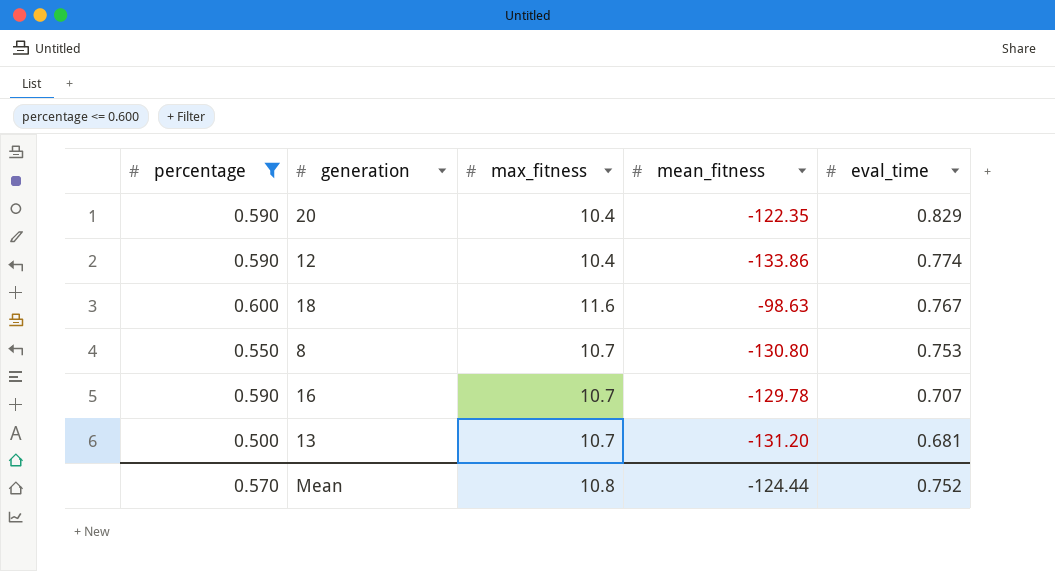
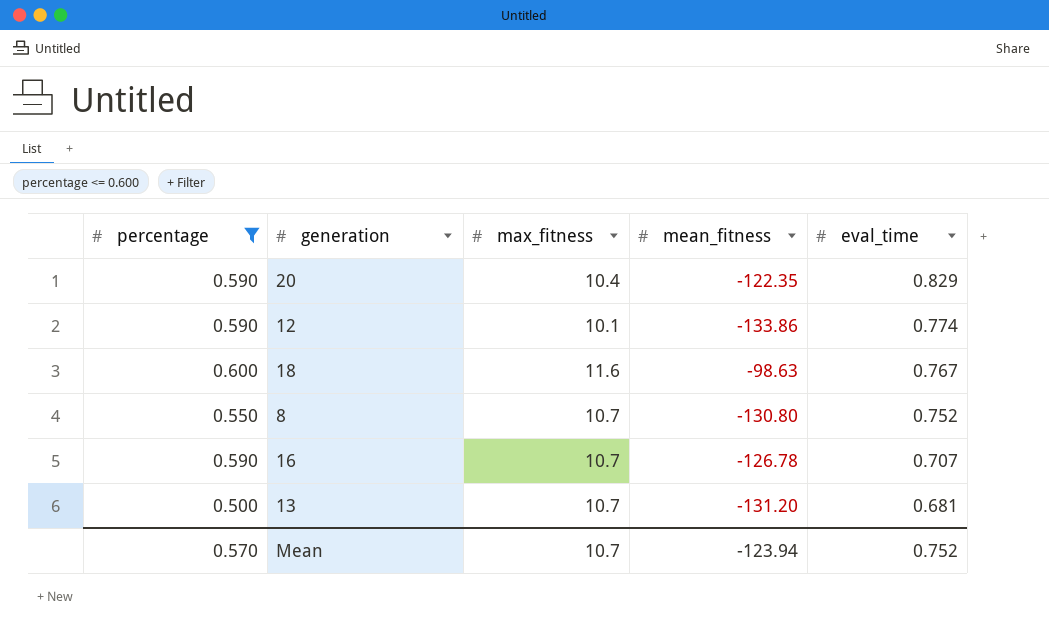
12 | max_fitness: 10.4 -> 10.1
8 | eval_time: 0.753 -> 0.752
16 | mean_fitness: -129.78 -> -126.78
Mean | max_fitness: 10.8 -> 10.7
Mean | mean_fitness: -124.44 -> -123.94

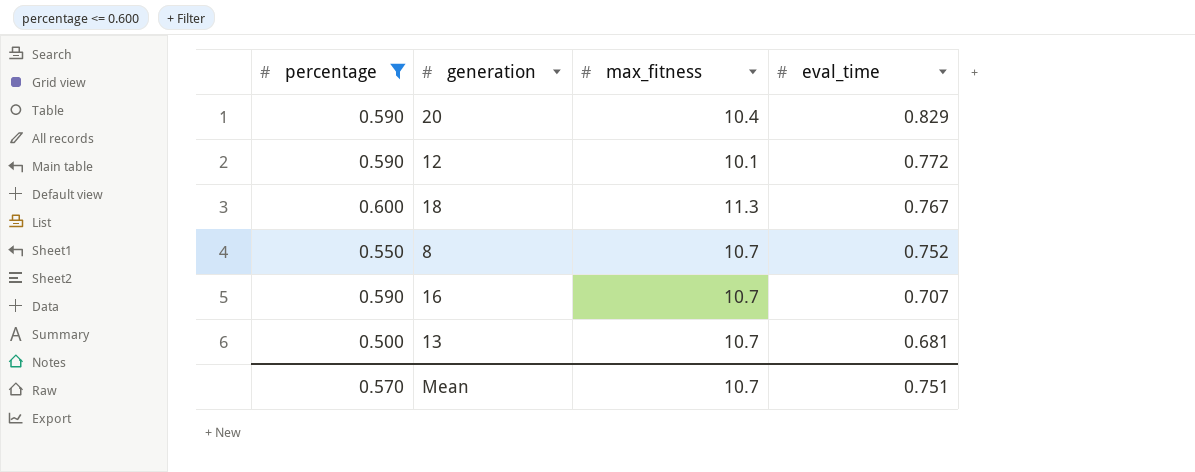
column mean_fitness | position: 4 -> none
12 | eval_time: 0.774 -> 0.772
18 | max_fitness: 11.6 -> 11.3
Mean | eval_time: 0.752 -> 0.751

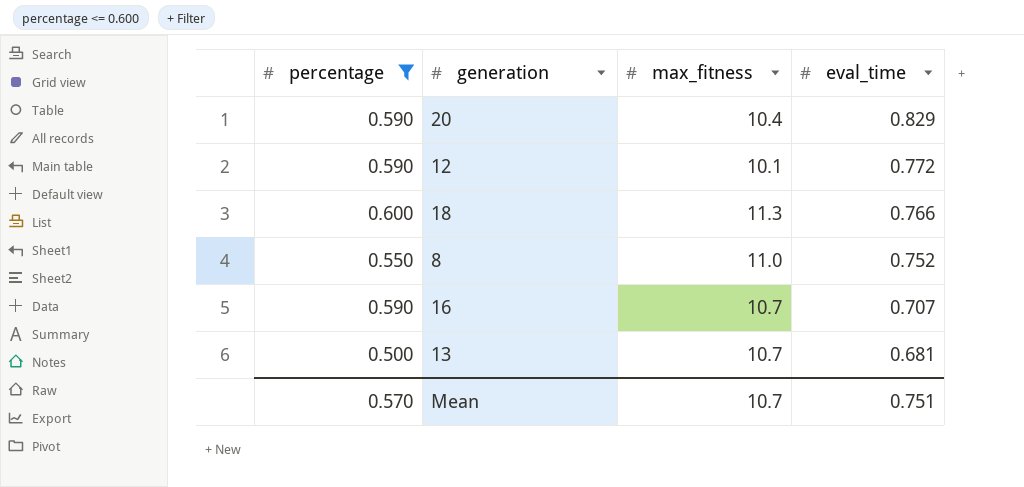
18 | eval_time: 0.767 -> 0.766
8 | max_fitness: 10.7 -> 11.0

